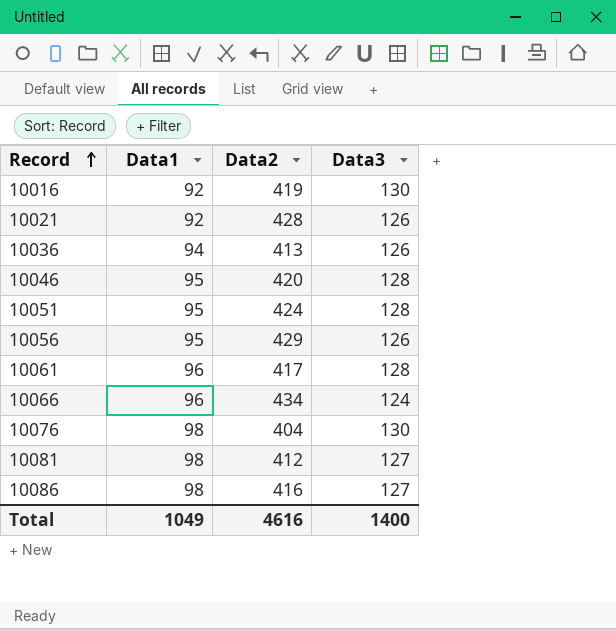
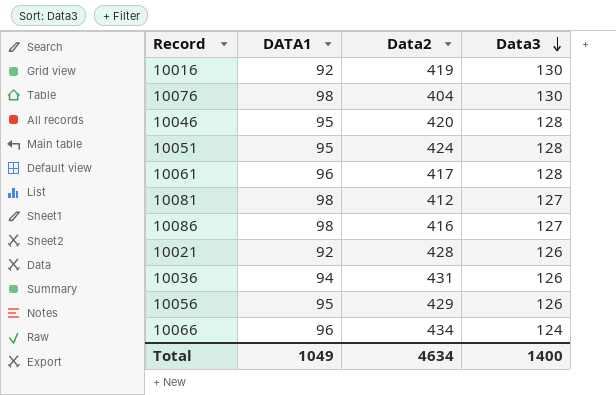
row order: Record ascending -> Data3 descending
column name: Data1 -> DATA1
10036 | Data2: 413 -> 431
Total | Data2: 4616 -> 4634

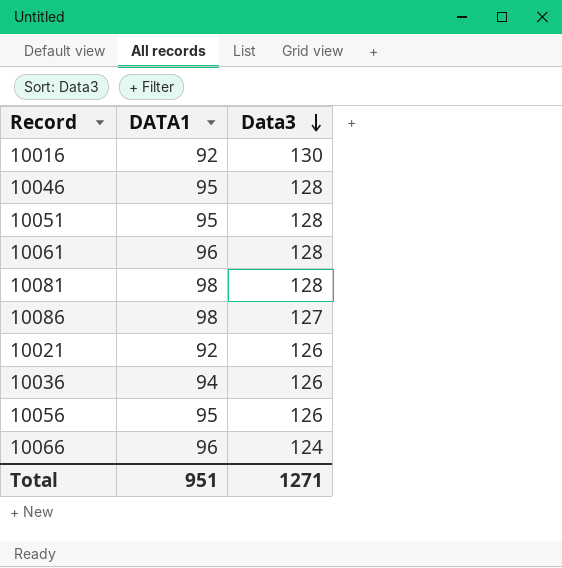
column Data2 | position: 3 -> none
row 10076: 98 | 404 | 130 -> none
10081 | Data3: 127 -> 128
Total | DATA1: 1049 -> 951
Total | Data3: 1400 -> 1271

